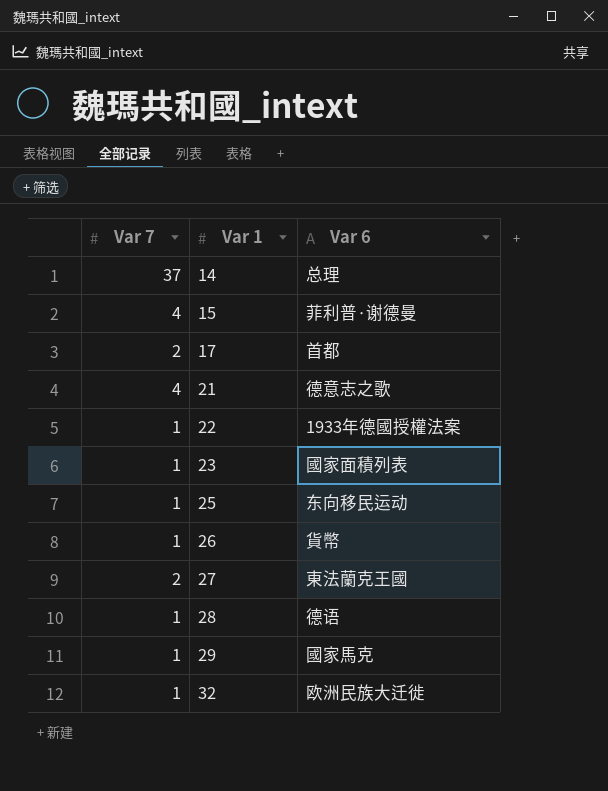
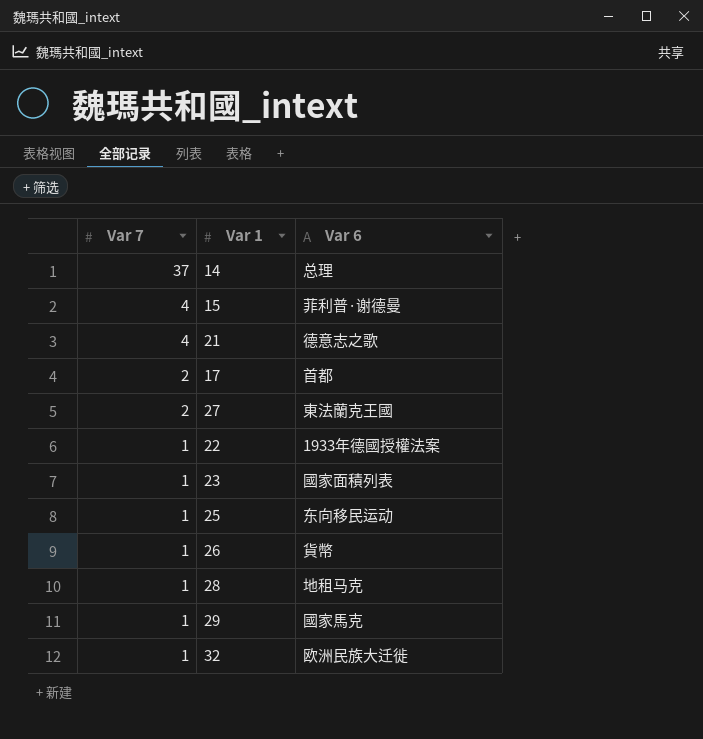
row order: Var 1 ascending -> Var 7 descending
28 | Var 6: 德语 -> 地租马克

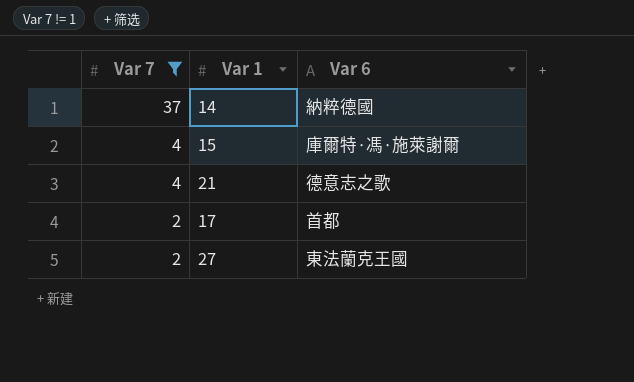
filter: none -> Var 7 != 1
14 | Var 6: 总理 -> 納粹德國
15 | Var 6: 菲利普·谢德曼 -> 庫爾特·馮·施萊謝爾

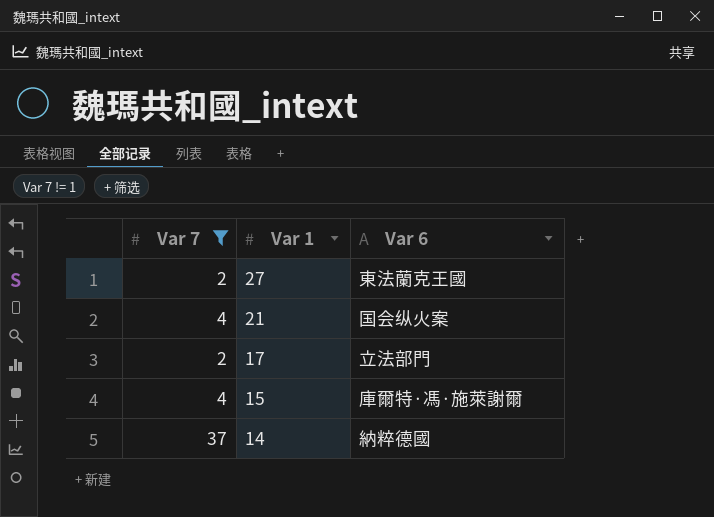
row order: Var 7 descending -> Var 1 descending
21 | Var 6: 德意志之歌 -> 国会纵火案
17 | Var 6: 首都 -> 立法部門

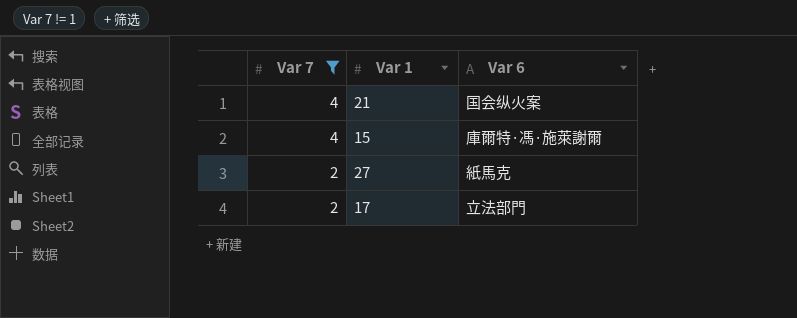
row order: Var 1 descending -> Var 7 descending
row 14: 37 | 納粹德國 -> none
27 | Var 6: 東法蘭克王國 -> 紙馬克

